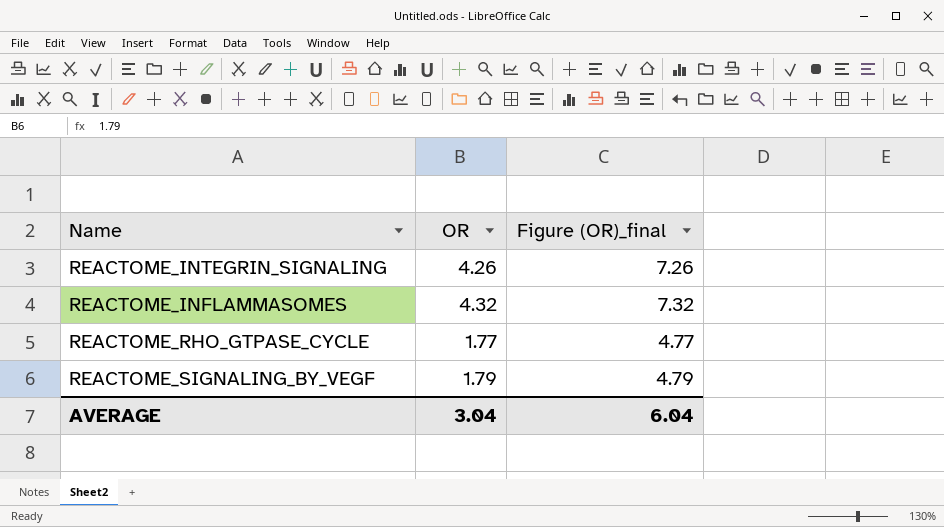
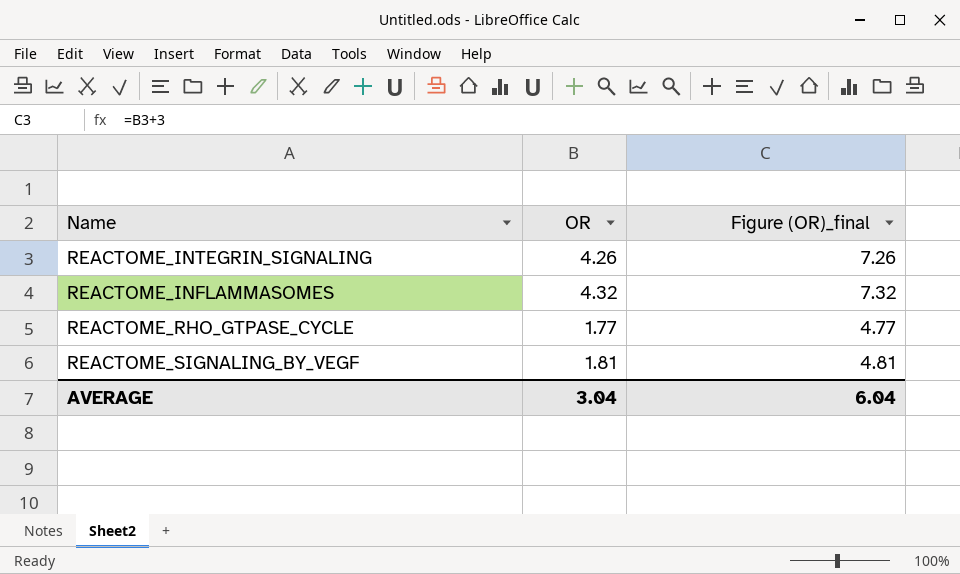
REACTOME_SIGNALING_BY_VEGF | OR: 1.79 -> 1.81
REACTOME_SIGNALING_BY_VEGF | Figure (OR)_final: 4.79 -> 4.81

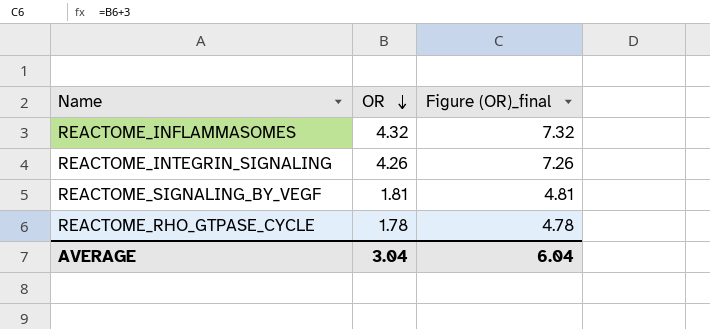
row order: none -> OR descending
REACTOME_RHO_GTPASE_CYCLE | OR: 1.77 -> 1.78
REACTOME_RHO_GTPASE_CYCLE | Figure (OR)_final: 4.77 -> 4.78

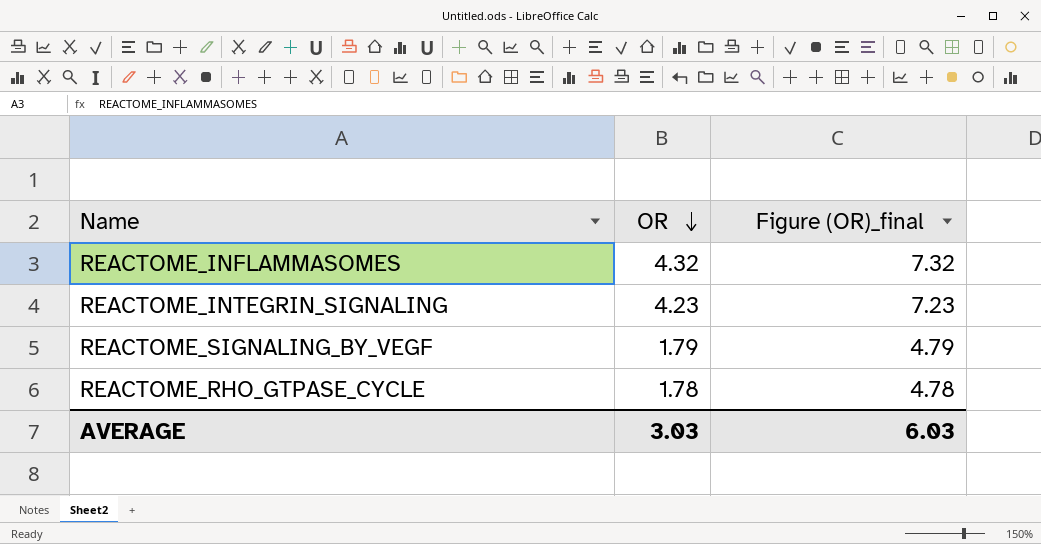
REACTOME_INTEGRIN_SIGNALING | OR: 4.26 -> 4.23
REACTOME_INTEGRIN_SIGNALING | Figure (OR)_final: 7.26 -> 7.23
REACTOME_SIGNALING_BY_VEGF | OR: 1.81 -> 1.79
REACTOME_SIGNALING_BY_VEGF | Figure (OR)_final: 4.81 -> 4.79
AVERAGE | OR: 3.04 -> 3.03
AVERAGE | Figure (OR)_final: 6.04 -> 6.03

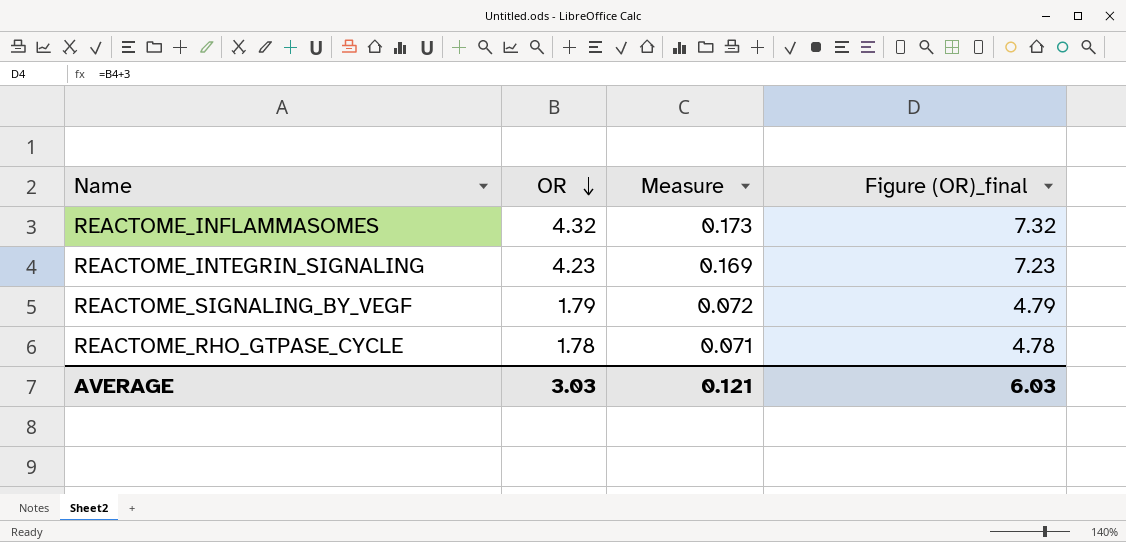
column Measure | formula: none -> [OR] * 0.04

